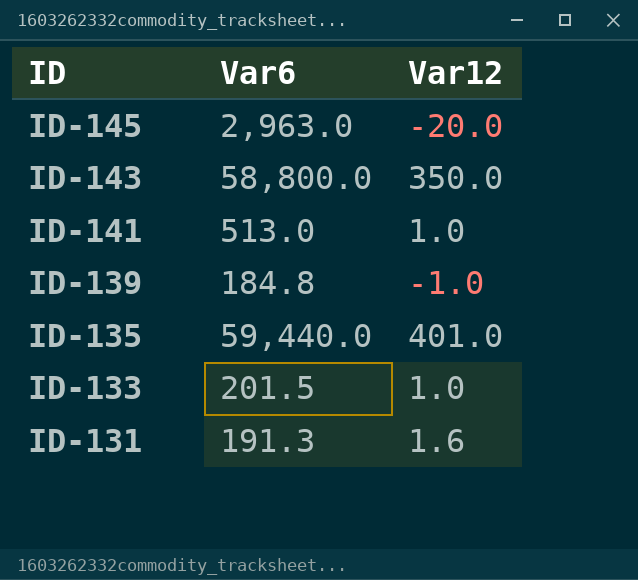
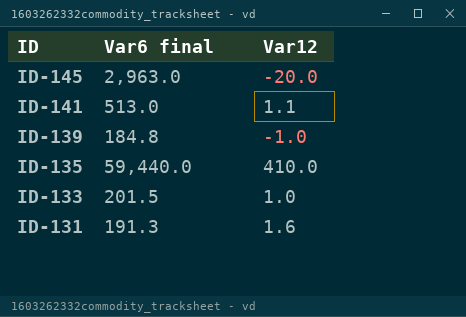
column name: Var6 -> Var6 final
row ID-143: 58,800.0 | 350.0 -> none
ID-141 | Var12: 1.0 -> 1.1
ID-135 | Var12: 401.0 -> 410.0

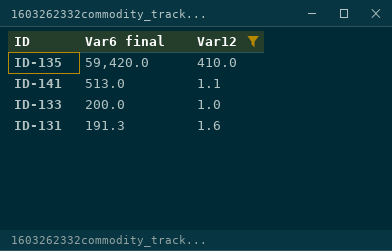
filter: none -> Var12 >= 1.0
row order: ID descending -> Var6 final descending
ID-135 | Var6 final: 59,440.0 -> 59,420.0
ID-133 | Var6 final: 201.5 -> 200.0

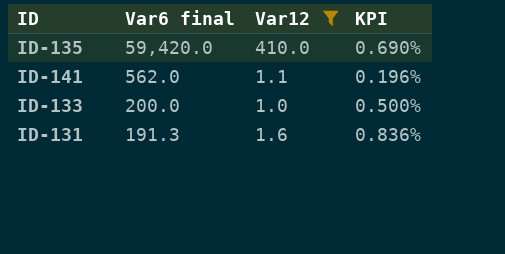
column KPI | formula: none -> [Var12] / [Var6 final]
ID-141 | Var6 final: 513.0 -> 562.0

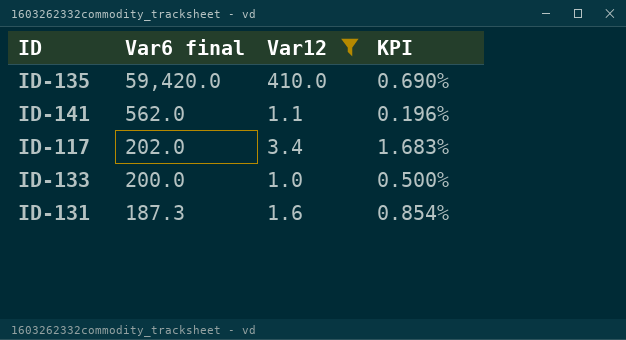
row ID-117: none -> 202.0 | 3.4 | 1.683%
ID-131 | Var6 final: 191.3 -> 187.3
ID-131 | KPI: 0.836% -> 0.854%

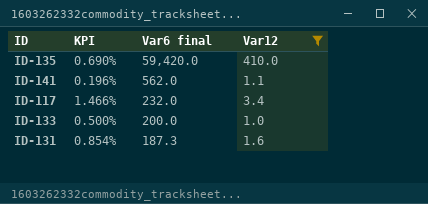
column KPI | position: 4 -> 2
ID-117 | KPI: 1.683% -> 1.466%
ID-117 | Var6 final: 202.0 -> 232.0

